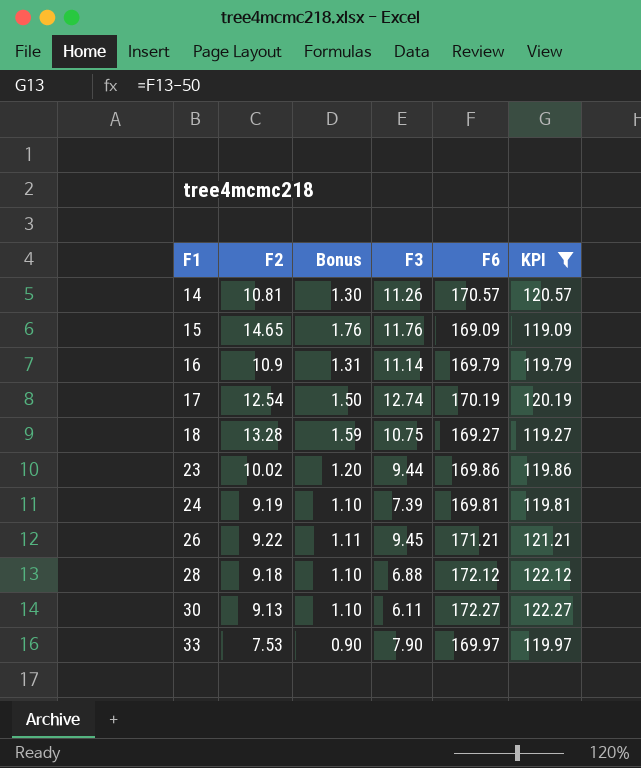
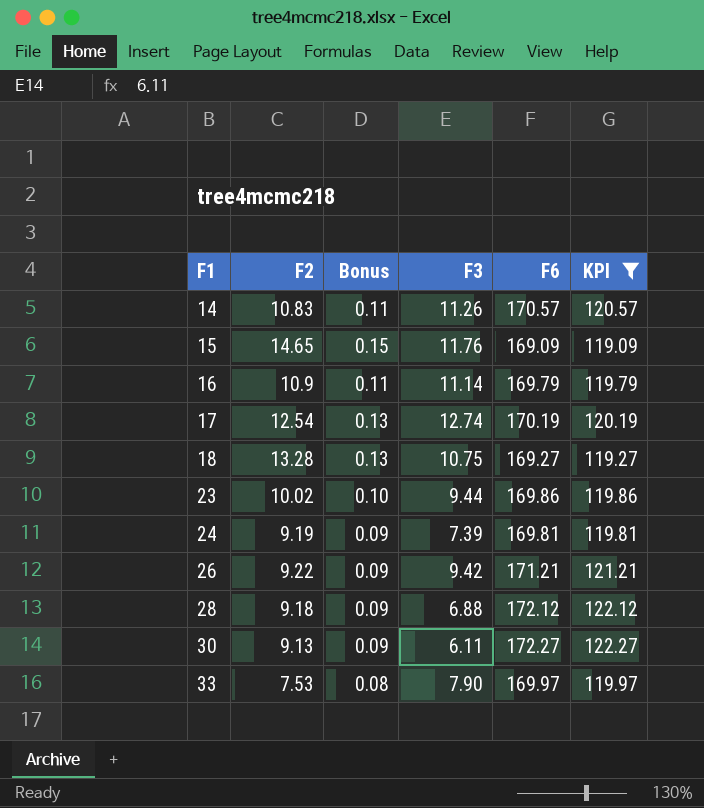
column Bonus | formula: [F2] * 0.12 -> [F2] * 0.01
14 | F2: 10.81 -> 10.83
26 | F3: 9.45 -> 9.42

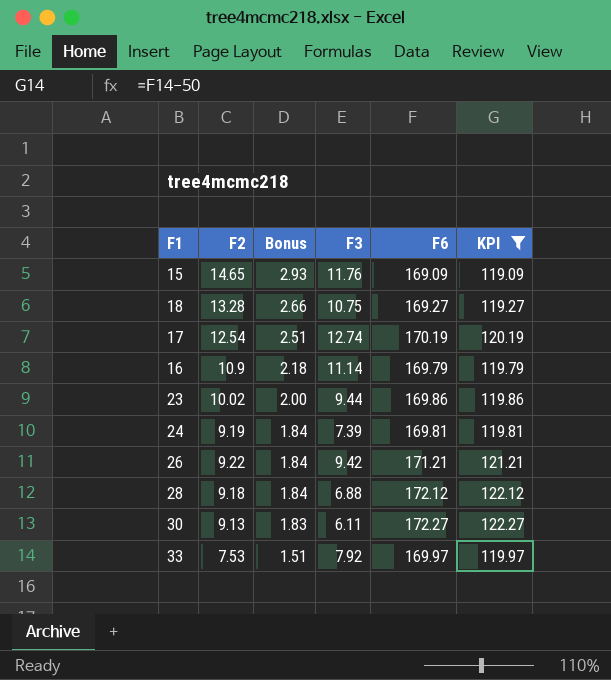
row order: F1 ascending -> Bonus descending
column Bonus | formula: [F2] * 0.01 -> [F2] * 0.2
row 14: 10.83 | 0.11 | 11.26 | 170.57 | 120.57 -> none
33 | F3: 7.90 -> 7.92

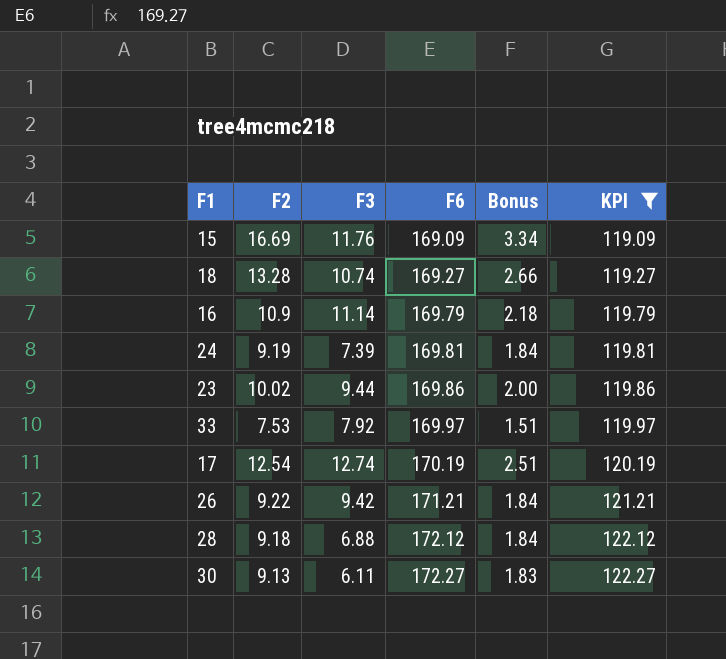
row order: Bonus descending -> F6 ascending
column Bonus | position: 3 -> 5
15 | F2: 14.65 -> 16.69
15 | Bonus: 2.93 -> 3.34
18 | F3: 10.75 -> 10.74

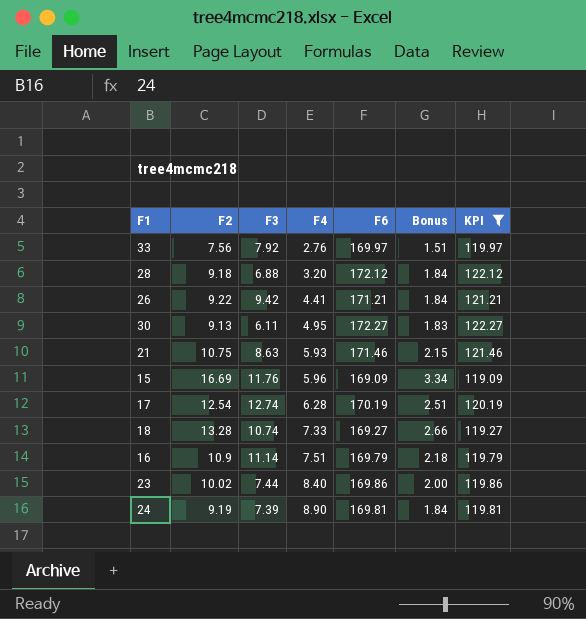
row order: F6 ascending -> F4 ascending
column F4 | position: none -> 4
33 | F2: 7.53 -> 7.56
row 21: none -> 10.75 | 8.63 | 5.93 | 171.46 | 2.15 | 121.46
23 | F3: 9.44 -> 7.44

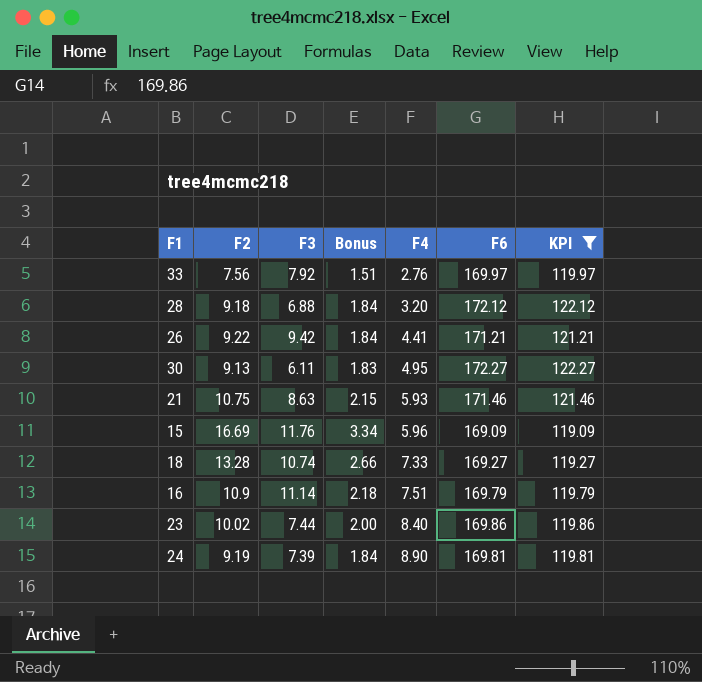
column Bonus | position: 6 -> 4
row 17: 12.54 | 12.74 | 6.28 | 170.19 | 2.51 | 120.19 -> none

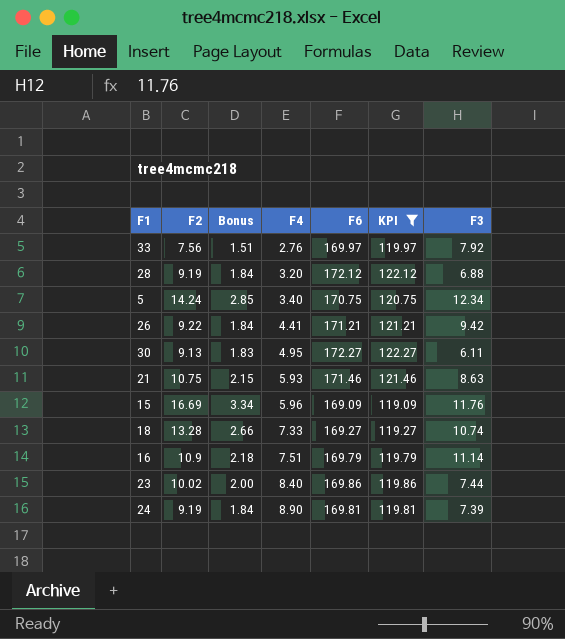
column F3 | position: 3 -> 7
28 | F2: 9.18 -> 9.19
row 5: none -> 14.24 | 2.85 | 3.40 | 170.75 | 120.75 | 12.34

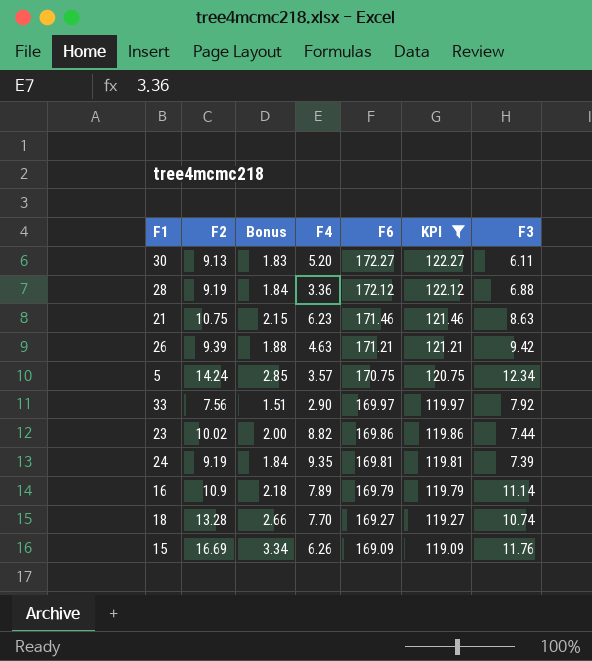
row order: F4 ascending -> F6 descending
30 | F4: 4.95 -> 5.20
28 | F4: 3.20 -> 3.36
21 | F4: 5.93 -> 6.23
26 | F2: 9.22 -> 9.39
26 | Bonus: 1.84 -> 1.88
26 | F4: 4.41 -> 4.63
5 | F4: 3.40 -> 3.57
33 | F4: 2.76 -> 2.90
23 | F4: 8.40 -> 8.82
24 | F4: 8.90 -> 9.35
16 | F4: 7.51 -> 7.89
18 | F4: 7.33 -> 7.70
15 | F4: 5.96 -> 6.26

